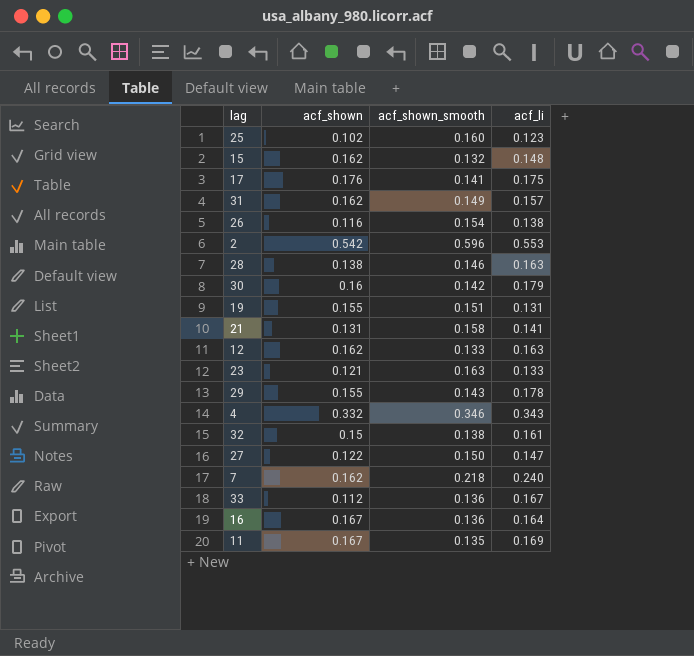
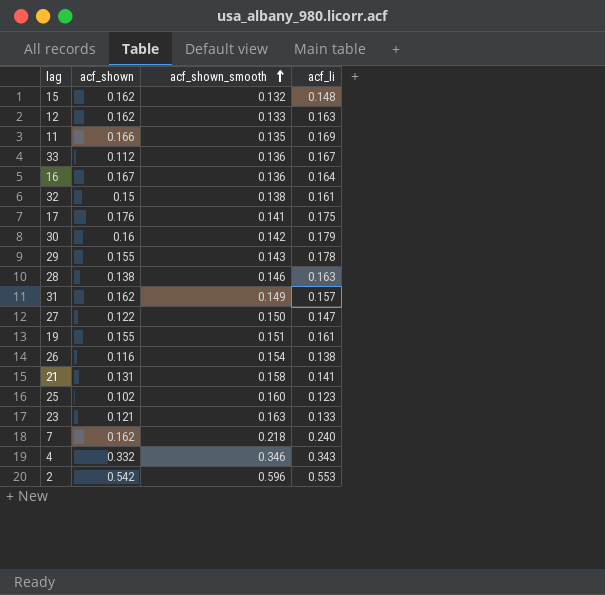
row order: none -> acf_shown_smooth ascending
11 | acf_shown: 0.167 -> 0.166
19 | acf_li: 0.131 -> 0.161

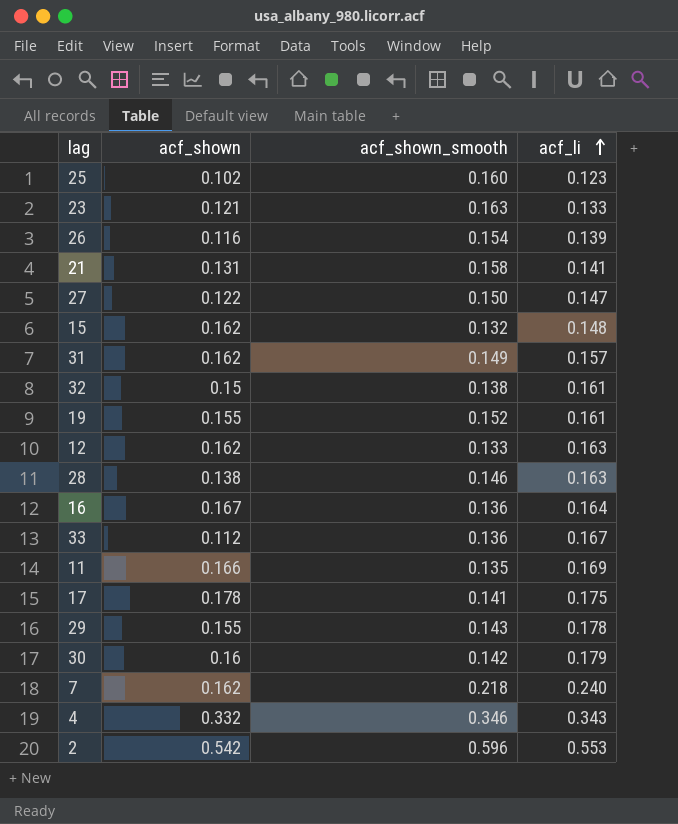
row order: acf_shown_smooth ascending -> acf_li ascending
26 | acf_li: 0.138 -> 0.139
19 | acf_shown_smooth: 0.151 -> 0.152
17 | acf_shown: 0.176 -> 0.178

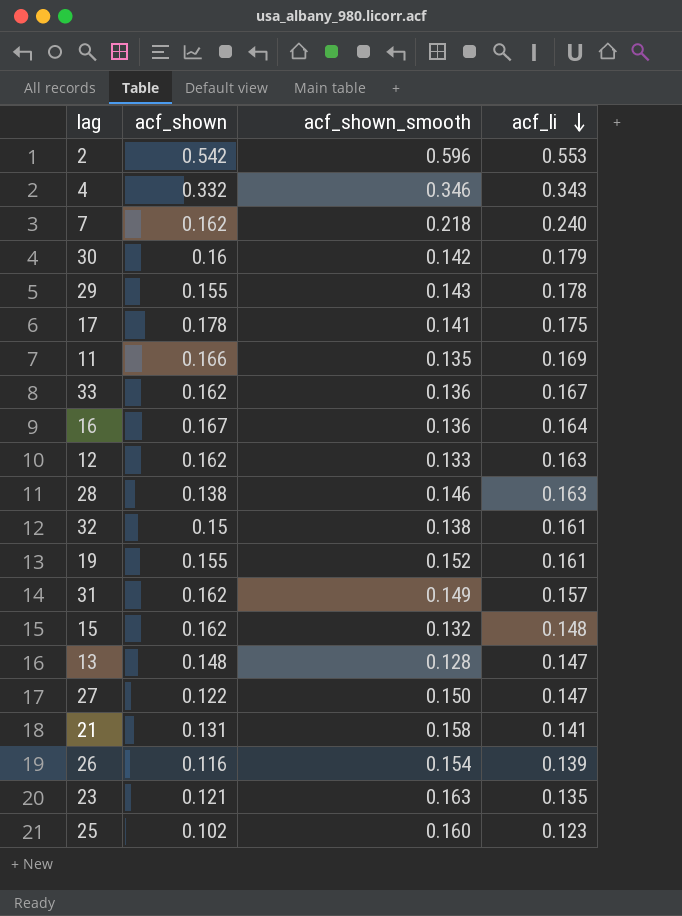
row order: acf_li ascending -> acf_li descending
33 | acf_shown: 0.112 -> 0.162
row 13: none -> 0.148 | 0.128 | 0.147
23 | acf_li: 0.133 -> 0.135

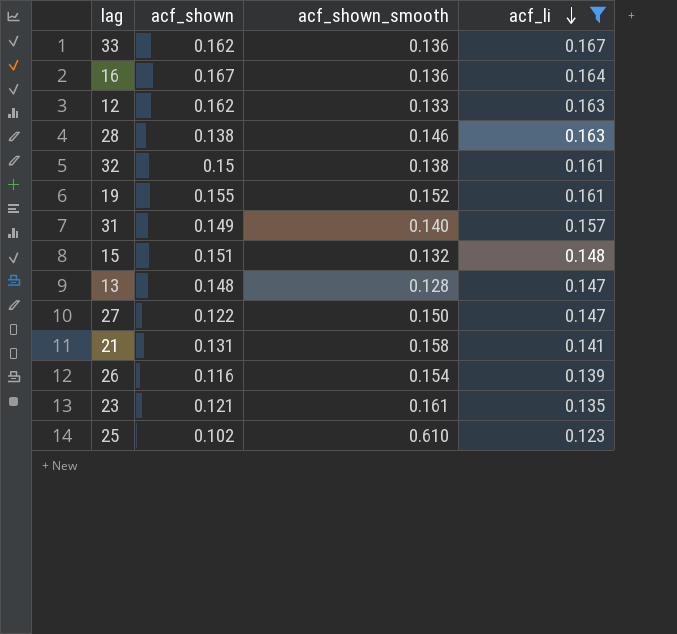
filter: none -> acf_li <= 0.167
31 | acf_shown: 0.162 -> 0.149
31 | acf_shown_smooth: 0.149 -> 0.140
15 | acf_shown: 0.162 -> 0.151
23 | acf_shown_smooth: 0.163 -> 0.161
25 | acf_shown_smooth: 0.160 -> 0.610

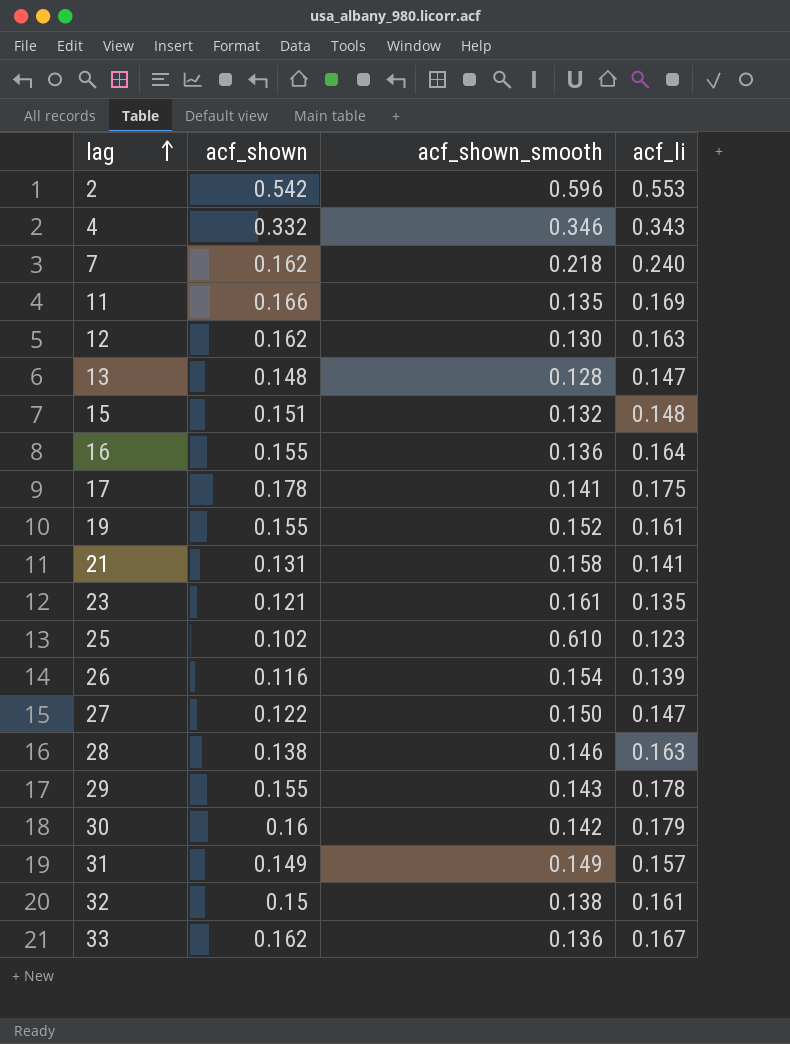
filter: acf_li <= 0.167 -> none
row order: acf_li descending -> lag ascending
12 | acf_shown_smooth: 0.133 -> 0.130
16 | acf_shown: 0.167 -> 0.155
31 | acf_shown_smooth: 0.140 -> 0.149

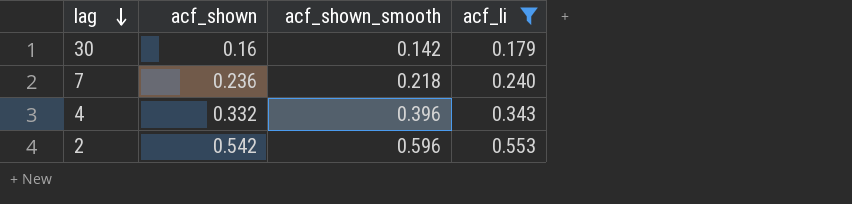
filter: none -> acf_li >= 0.179
row order: lag ascending -> lag descending
7 | acf_shown: 0.162 -> 0.236
4 | acf_shown_smooth: 0.346 -> 0.396

